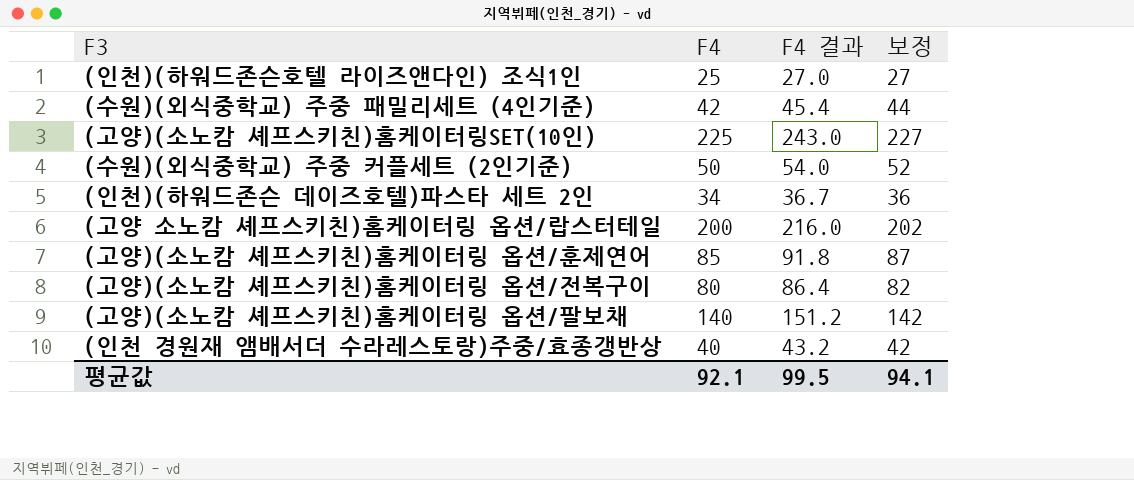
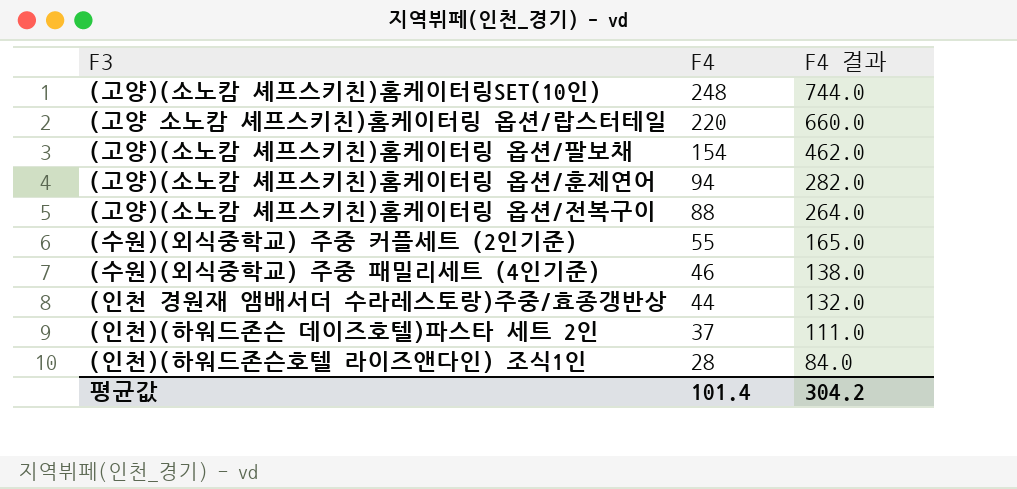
row order: none -> F4 descending
column 보정 | formula: [F4] + 2 -> none
column F4 결과 | formula: [F4] * 1.08 -> [F4] * 3
(고양)(소노캄 셰프스키친)홈케이터링SET(10인) | F4: 225 -> 248
(고양 소노캄 셰프스키친)홈케이터링 옵션/랍스터테일 | F4: 200 -> 220
(고양)(소노캄 셰프스키친)홈케이터링 옵션/팔보채 | F4: 140 -> 154
(고양)(소노캄 셰프스키친)홈케이터링 옵션/훈제연어 | F4: 85 -> 94
(고양)(소노캄 셰프스키친)홈케이터링 옵션/전복구이 | F4: 80 -> 88
(수원)(외식중학교) 주중 커플세트 (2인기준) | F4: 50 -> 55
(수원)(외식중학교) 주중 패밀리세트 (4인기준) | F4: 42 -> 46
(인천 경원재 앰배서더 수라레스토랑)주중/효종갱반상 | F4: 40 -> 44
(인천)(하워드존슨 데이즈호텔)파스타 세트 2인 | F4: 34 -> 37
(인천)(하워드존슨호텔 라이즈앤다인) 조식1인 | F4: 25 -> 28
평균값 | F4: 92.1 -> 101.4
평균값 | F4 결과: 99.5 -> 304.2

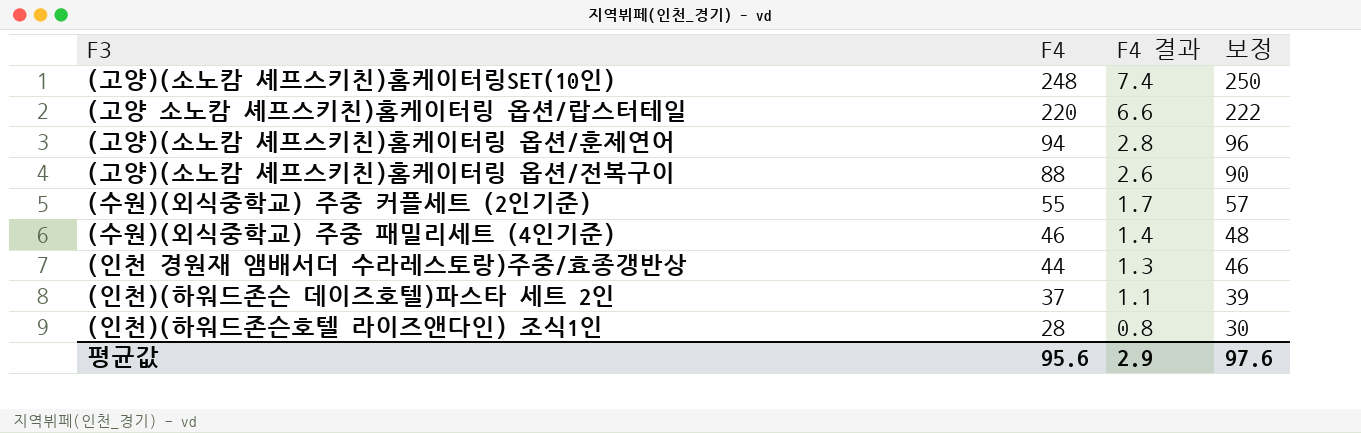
column F4 결과 | formula: [F4] * 3 -> [F4] * 0.03
column 보정 | formula: none -> [F4] + 2
row (고양)(소노캄 셰프스키친)홈케이터링 옵션/팔보채: 154 | 462.0 -> none
평균값 | F4: 101.4 -> 95.6
평균값 | F4 결과: 304.2 -> 2.9

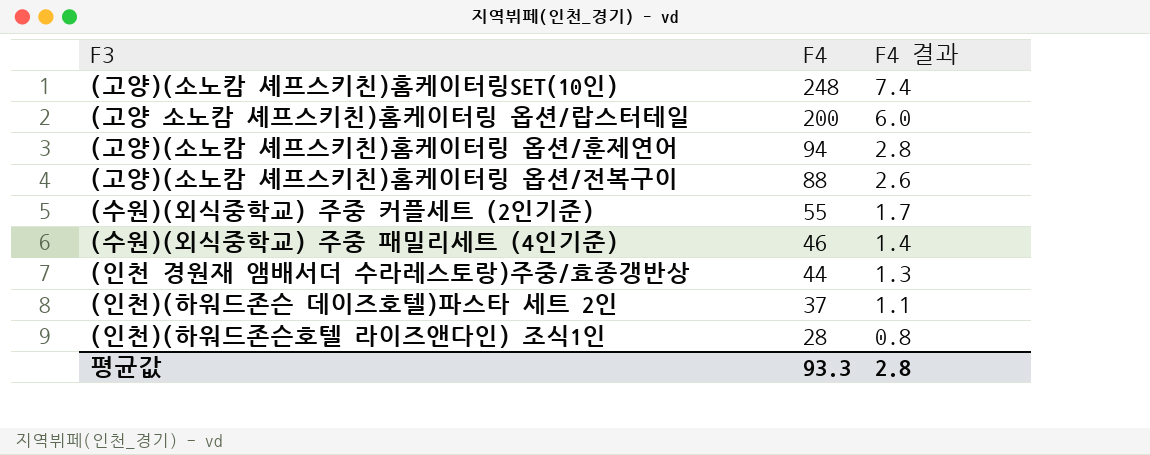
column 보정 | formula: [F4] + 2 -> none
(고양 소노캄 셰프스키친)홈케이터링 옵션/랍스터테일 | F4: 220 -> 200
(고양 소노캄 셰프스키친)홈케이터링 옵션/랍스터테일 | F4 결과: 6.6 -> 6.0
평균값 | F4: 95.6 -> 93.3
평균값 | F4 결과: 2.9 -> 2.8

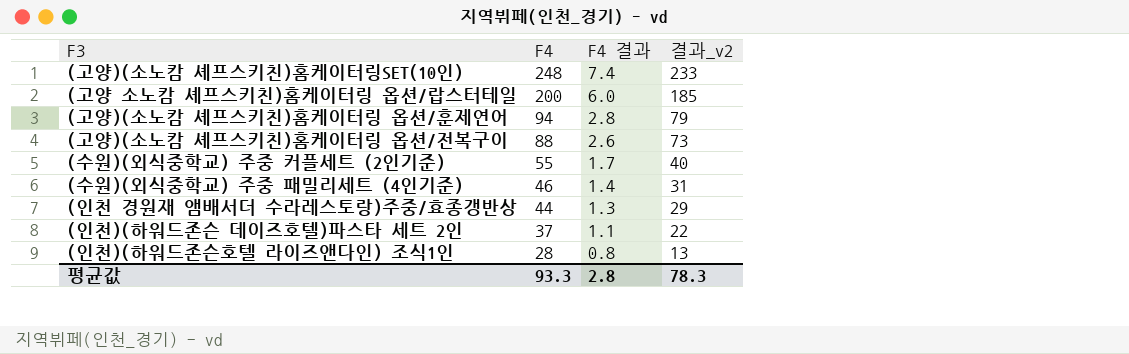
column 결과_v2 | formula: none -> [F4] - 15

